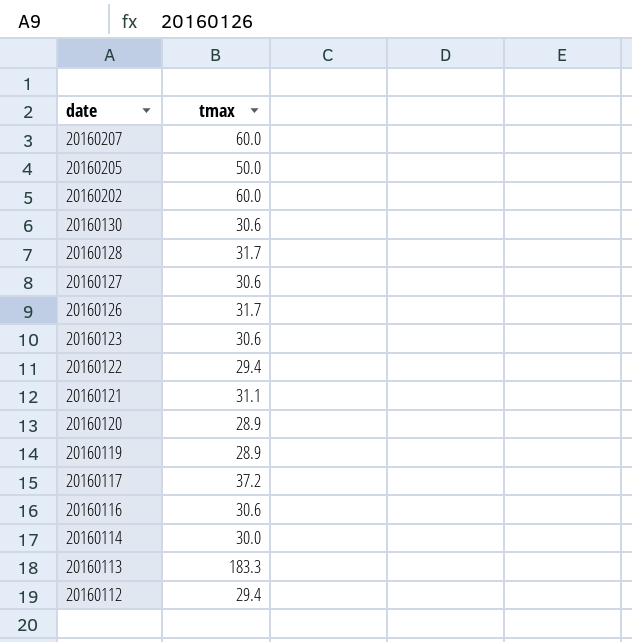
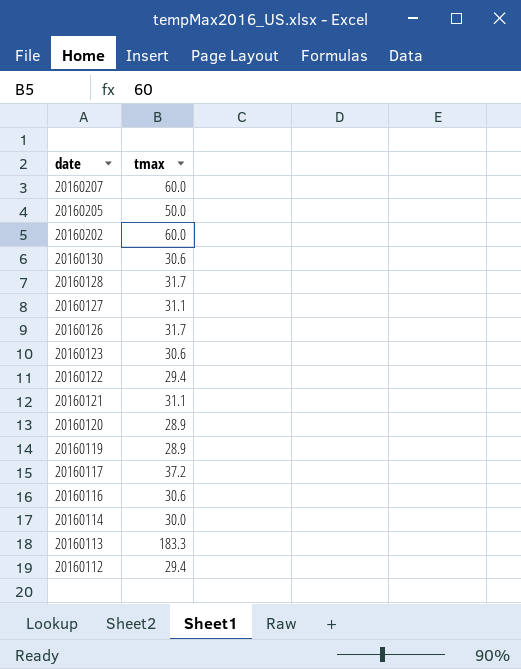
20160127 | tmax: 30.6 -> 31.1

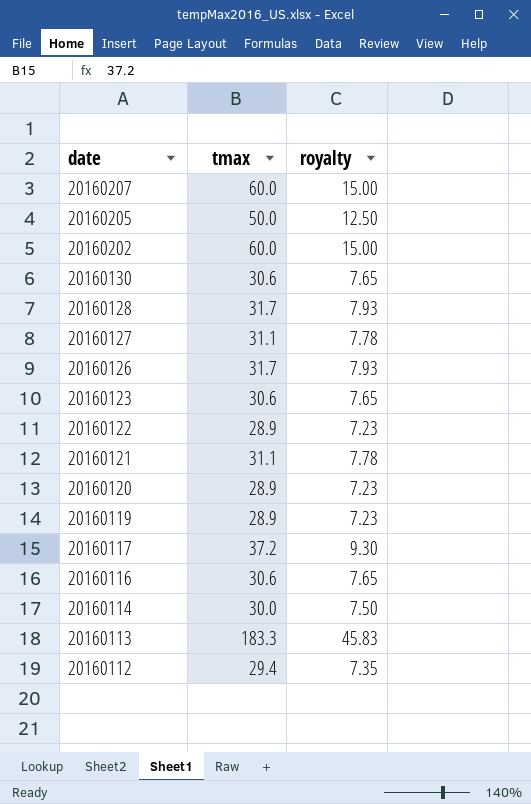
column royalty | formula: none -> [tmax] * 0.25
20160122 | tmax: 29.4 -> 28.9

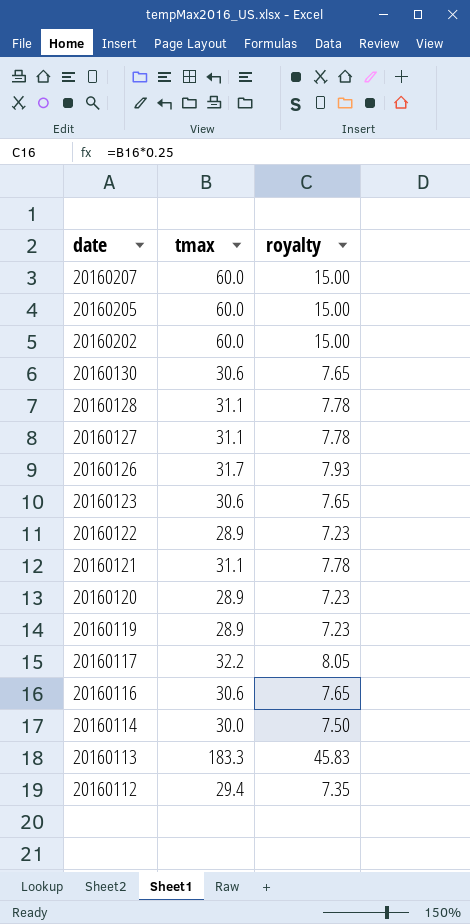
20160205 | tmax: 50.0 -> 60.0
20160205 | royalty: 12.50 -> 15.00
20160128 | tmax: 31.7 -> 31.1
20160128 | royalty: 7.93 -> 7.78
20160117 | tmax: 37.2 -> 32.2
20160117 | royalty: 9.30 -> 8.05

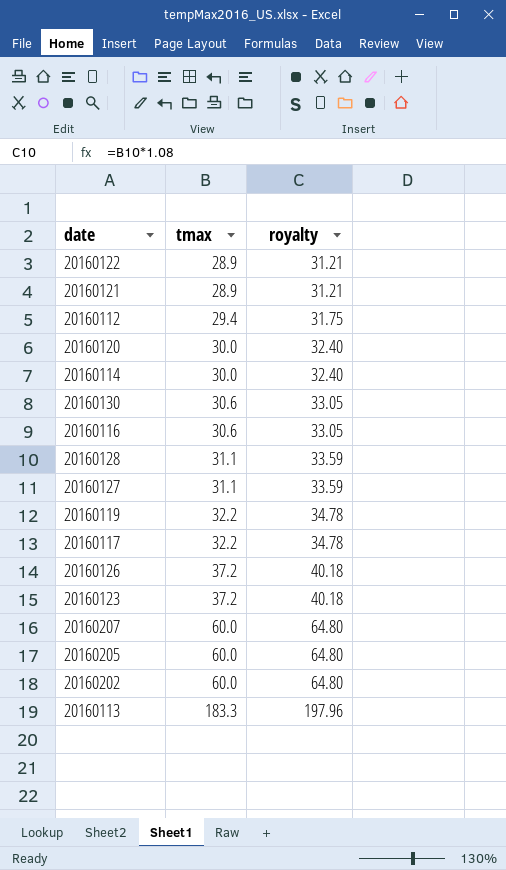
row order: date descending -> tmax ascending
column royalty | formula: [tmax] * 0.25 -> [tmax] * 1.08
20160121 | tmax: 31.1 -> 28.9
20160120 | tmax: 28.9 -> 30.0
20160119 | tmax: 28.9 -> 32.2
20160126 | tmax: 31.7 -> 37.2
20160123 | tmax: 30.6 -> 37.2

